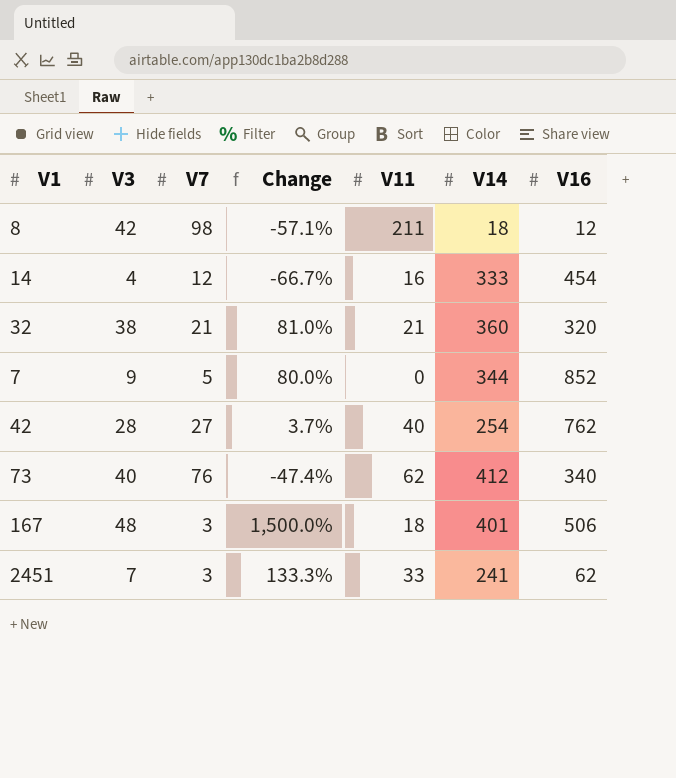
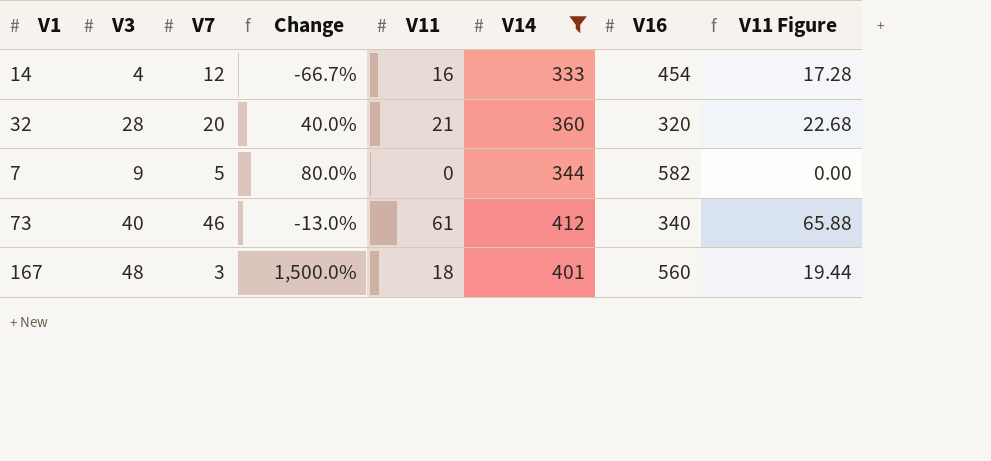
filter: none -> V14 >= 333
column V11 Figure | formula: none -> [V11] * 1.08
32 | V3: 38 -> 28
32 | V7: 21 -> 20
32 | Change: 81.0% -> 40.0%
7 | V16: 852 -> 582
73 | V7: 76 -> 46
73 | Change: -47.4% -> -13.0%
73 | V11: 62 -> 61
167 | V16: 506 -> 560

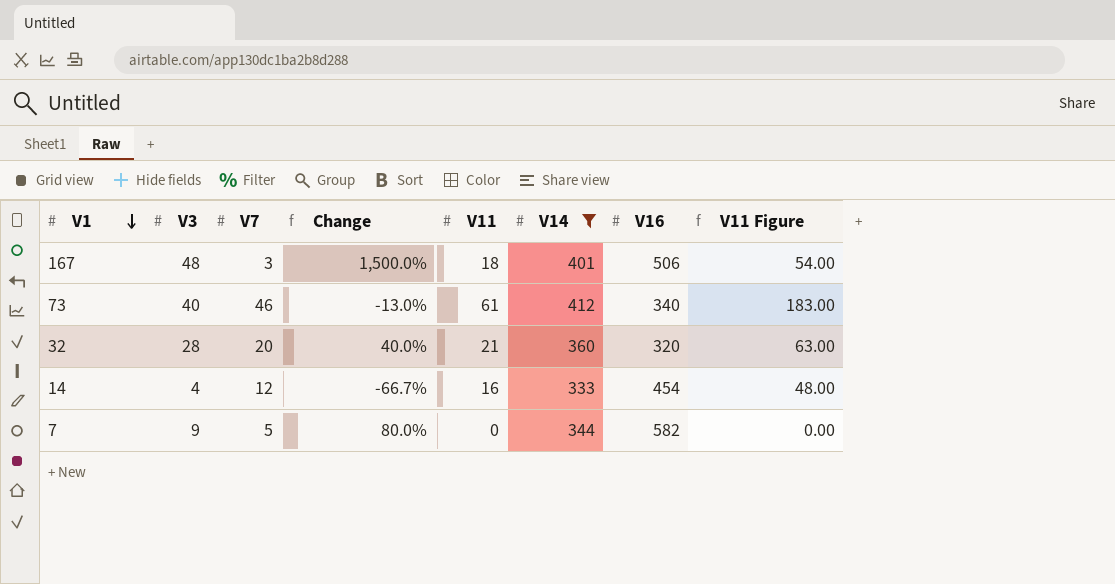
row order: none -> V1 descending
column V11 Figure | formula: [V11] * 1.08 -> [V11] * 3
167 | V16: 560 -> 506

